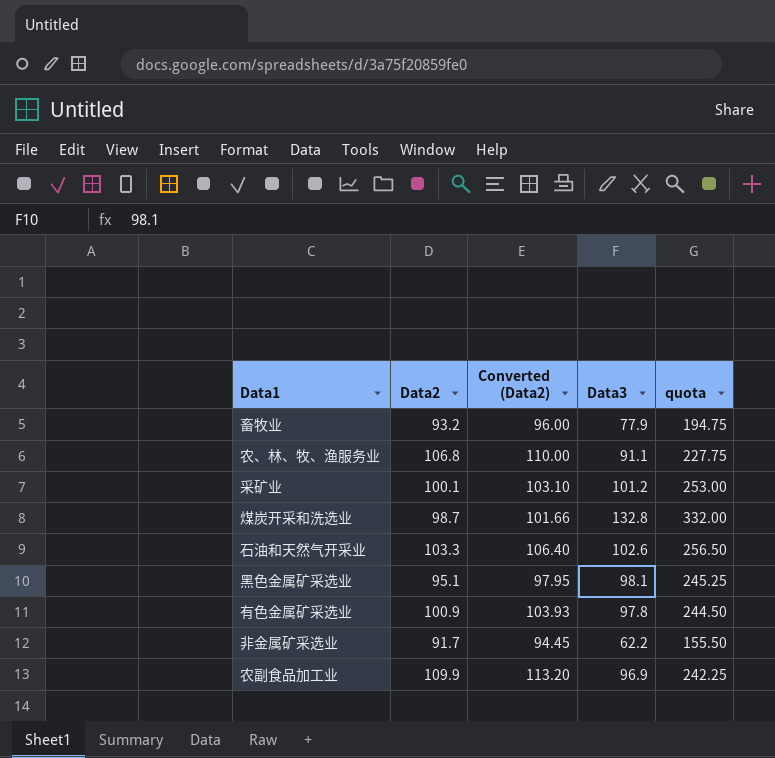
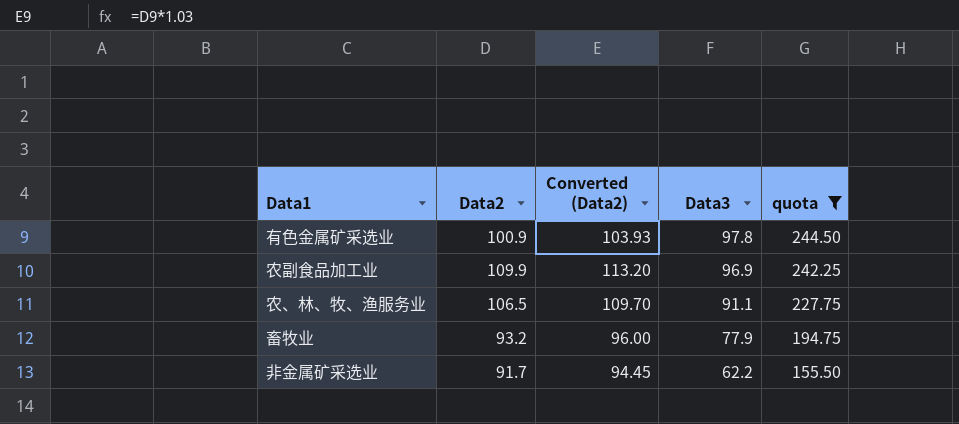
filter: none -> quota <= 244.50
row order: none -> Data3 descending
农、林、牧、渔服务业 | Data2: 106.8 -> 106.5
农、林、牧、渔服务业 | Converted (Data2): 110.00 -> 109.70

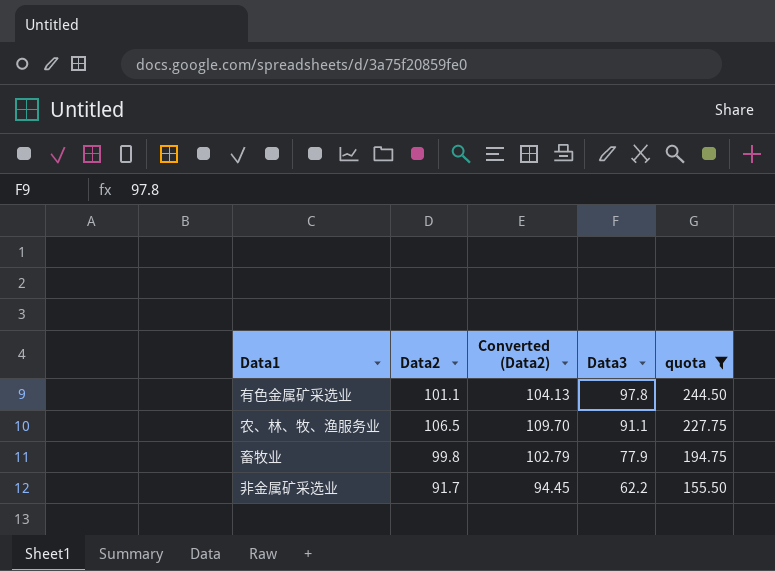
row 农副食品加工业: 109.9 | 113.20 | 96.9 | 242.25 -> none
有色金属矿采选业 | Data2: 100.9 -> 101.1
有色金属矿采选业 | Converted (Data2): 103.93 -> 104.13
畜牧业 | Data2: 93.2 -> 99.8
畜牧业 | Converted (Data2): 96.00 -> 102.79

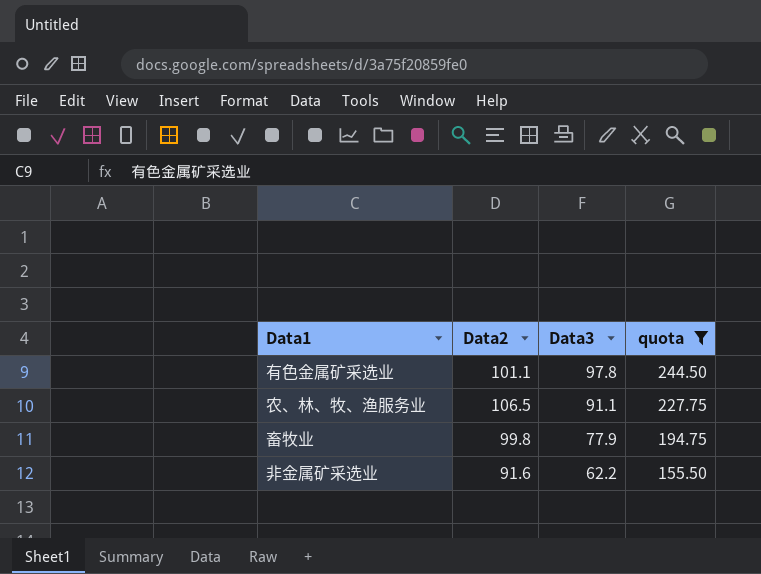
column Converted (Data2) | formula: [Data2] * 1.03 -> none
非金属矿采选业 | Data2: 91.7 -> 91.6

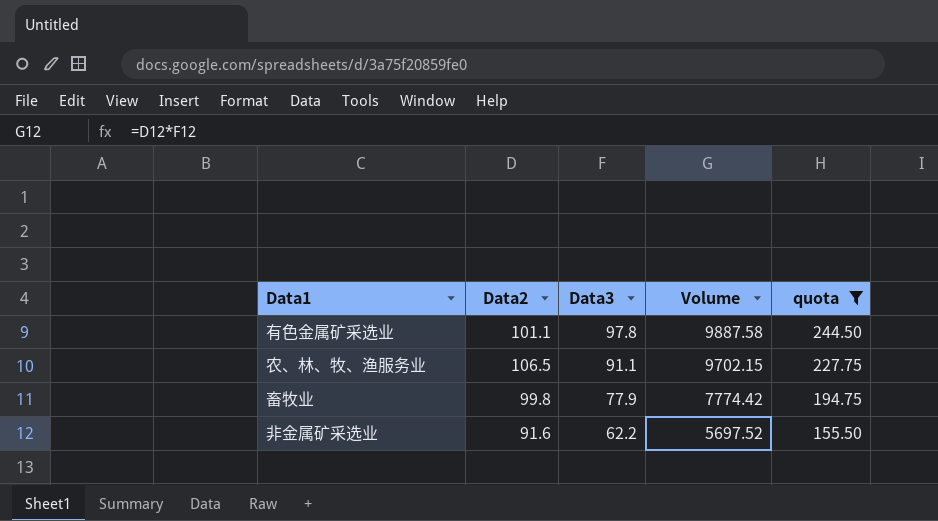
column Volume | formula: none -> [Data2] * [Data3]

